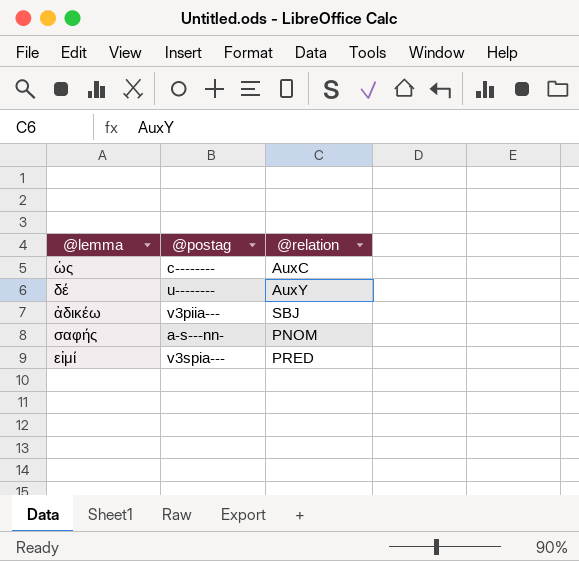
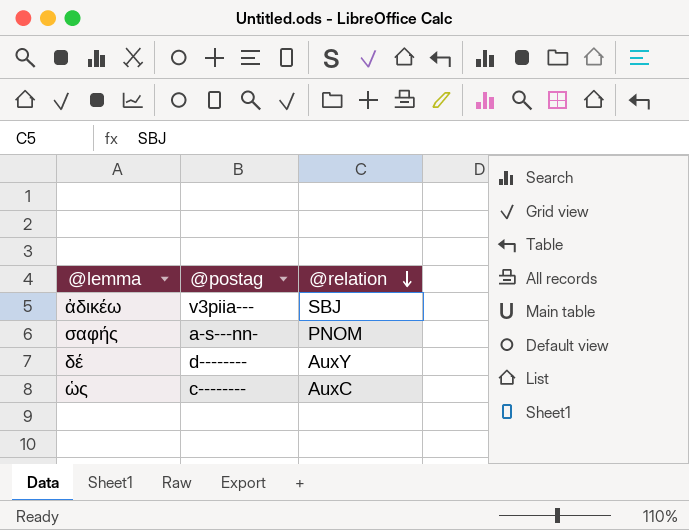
row order: none -> @relation descending
row εἰμί: v3spia--- | PRED -> none
δέ | @postag: u-------- -> d--------

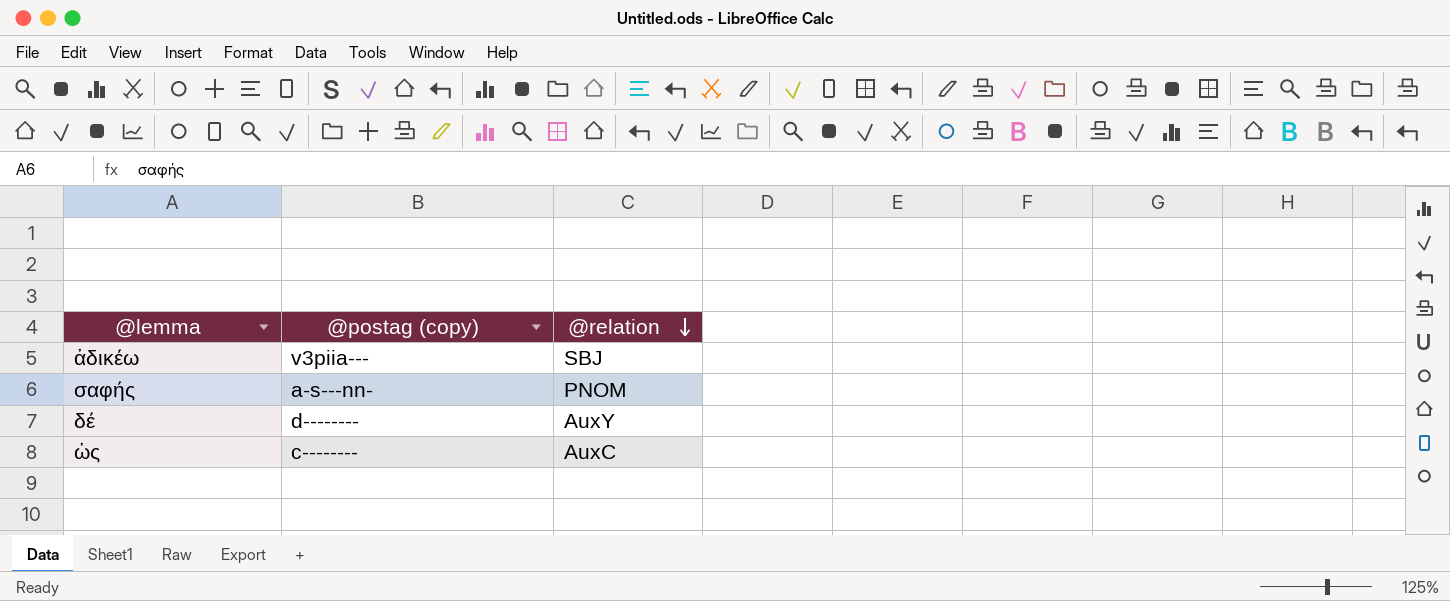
column name: @postag -> @postag (copy)

